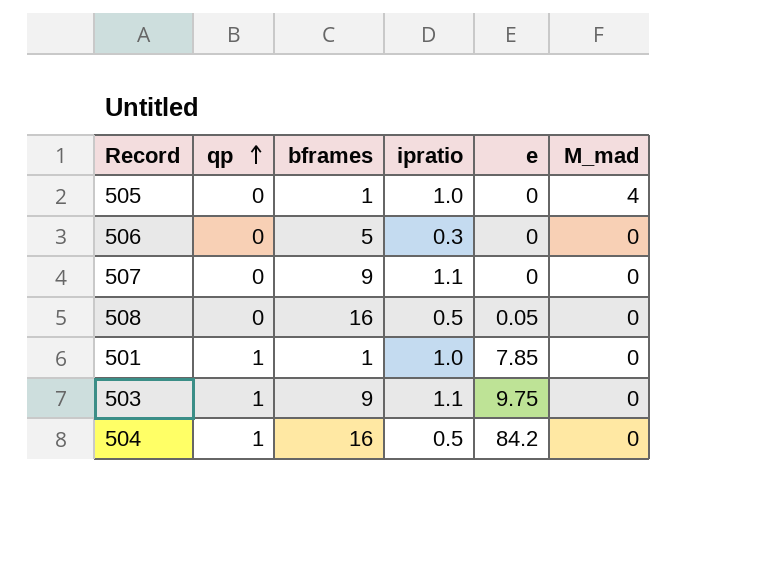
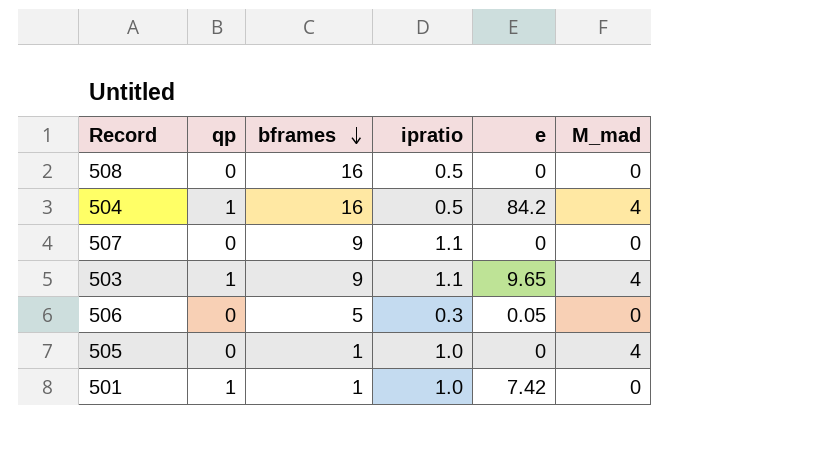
row order: qp ascending -> bframes descending
508 | e: 0.05 -> 0
504 | M_mad: 0 -> 4
503 | e: 9.75 -> 9.65
503 | M_mad: 0 -> 4
506 | e: 0 -> 0.05
501 | e: 7.85 -> 7.42

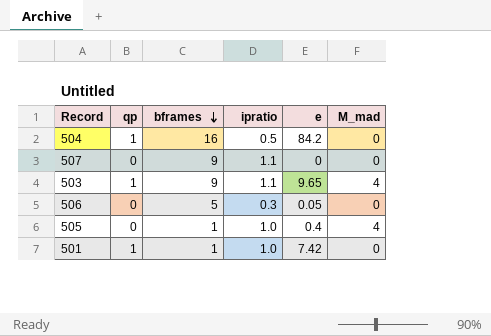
row 508: 0 | 16 | 0.5 | 0 | 0 -> none
504 | M_mad: 4 -> 0
505 | e: 0 -> 0.4

